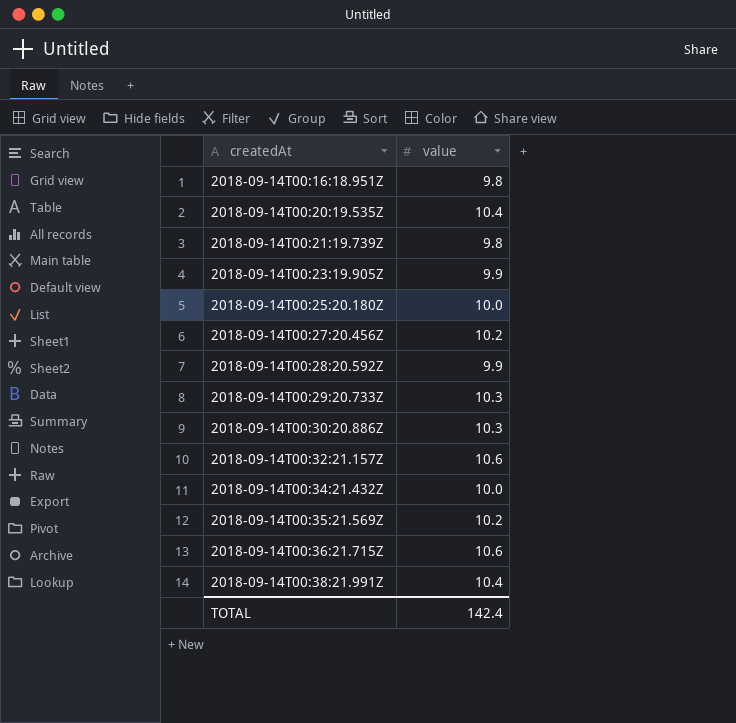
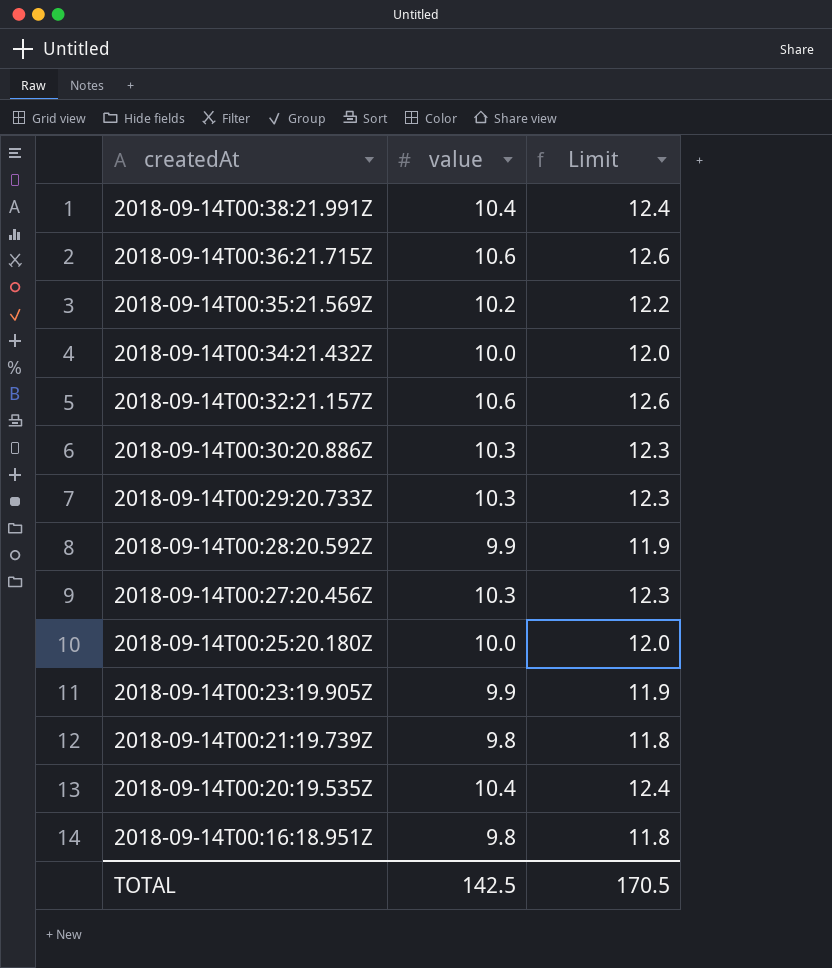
row order: createdAt ascending -> createdAt descending
column Limit | formula: none -> [value] + 2
2018-09-14T00:27:20.456Z | value: 10.2 -> 10.3
TOTAL | value: 142.4 -> 142.5

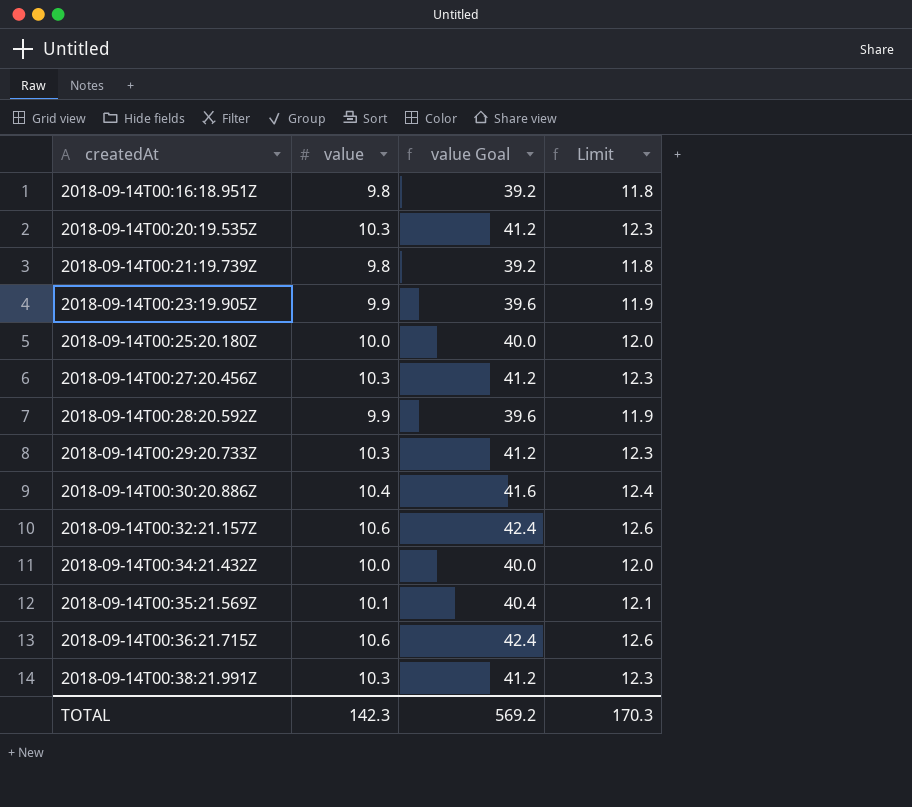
row order: createdAt descending -> createdAt ascending
column value Goal | formula: none -> [value] * 4
2018-09-14T00:20:19.535Z | value: 10.4 -> 10.3
2018-09-14T00:20:19.535Z | Limit: 12.4 -> 12.3
2018-09-14T00:30:20.886Z | value: 10.3 -> 10.4
2018-09-14T00:30:20.886Z | Limit: 12.3 -> 12.4
2018-09-14T00:35:21.569Z | value: 10.2 -> 10.1
2018-09-14T00:35:21.569Z | Limit: 12.2 -> 12.1
2018-09-14T00:38:21.991Z | value: 10.4 -> 10.3
2018-09-14T00:38:21.991Z | Limit: 12.4 -> 12.3
TOTAL | value: 142.5 -> 142.3
TOTAL | Limit: 170.5 -> 170.3

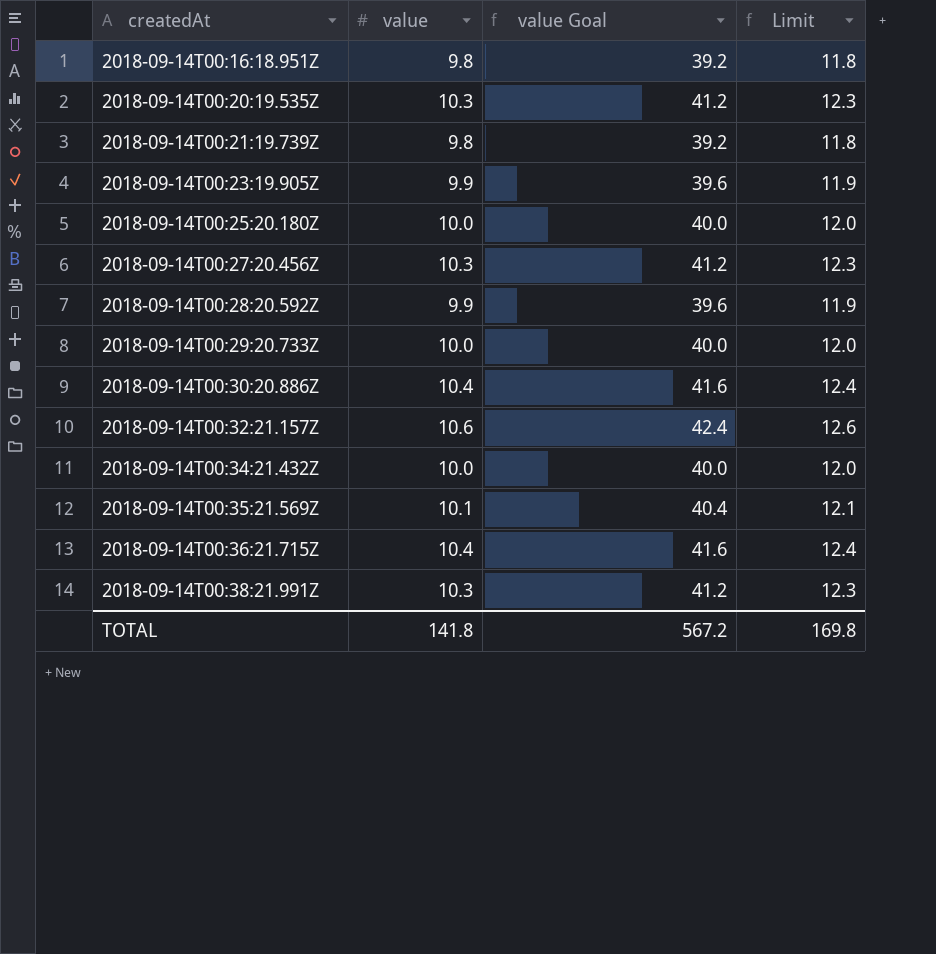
2018-09-14T00:29:20.733Z | value: 10.3 -> 10.0
2018-09-14T00:29:20.733Z | value Goal: 41.2 -> 40.0
2018-09-14T00:29:20.733Z | Limit: 12.3 -> 12.0
2018-09-14T00:36:21.715Z | value: 10.6 -> 10.4
2018-09-14T00:36:21.715Z | value Goal: 42.4 -> 41.6
2018-09-14T00:36:21.715Z | Limit: 12.6 -> 12.4
TOTAL | value: 142.3 -> 141.8
TOTAL | value Goal: 569.2 -> 567.2
TOTAL | Limit: 170.3 -> 169.8

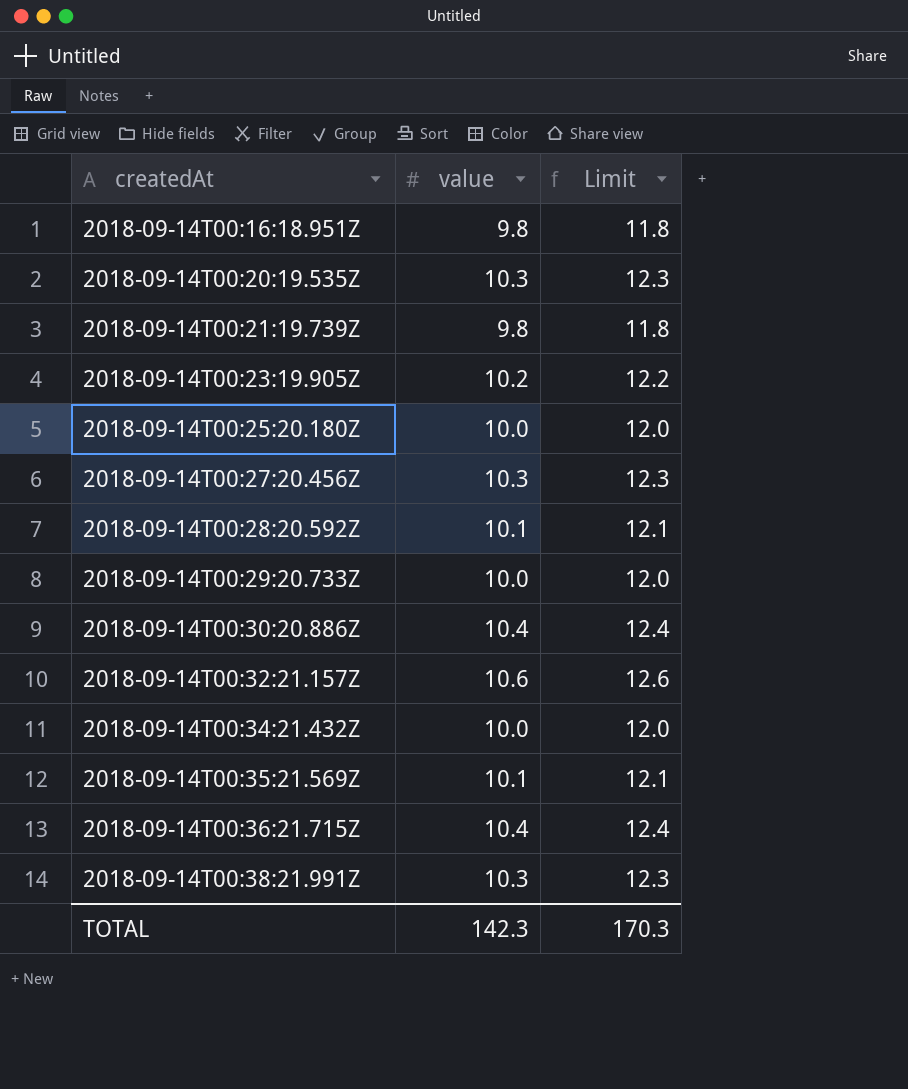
column value Goal | formula: [value] * 4 -> none
2018-09-14T00:23:19.905Z | value: 9.9 -> 10.2
2018-09-14T00:23:19.905Z | Limit: 11.9 -> 12.2
2018-09-14T00:28:20.592Z | value: 9.9 -> 10.1
2018-09-14T00:28:20.592Z | Limit: 11.9 -> 12.1
TOTAL | value: 141.8 -> 142.3
TOTAL | Limit: 169.8 -> 170.3

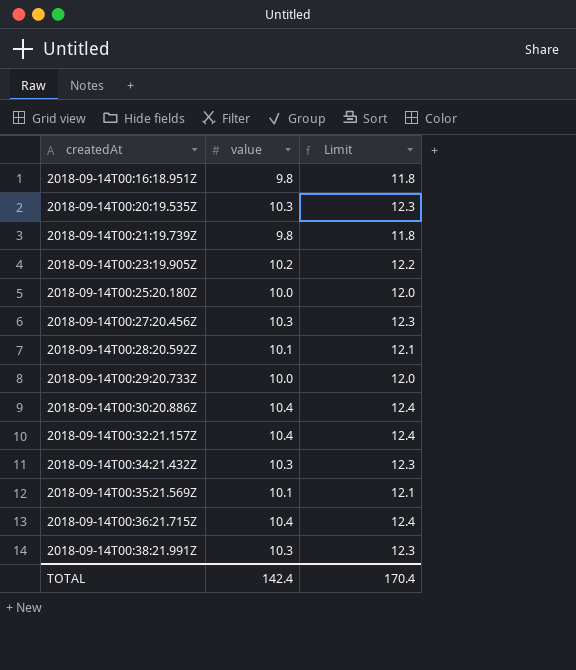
2018-09-14T00:32:21.157Z | value: 10.6 -> 10.4
2018-09-14T00:32:21.157Z | Limit: 12.6 -> 12.4
2018-09-14T00:34:21.432Z | value: 10.0 -> 10.3
2018-09-14T00:34:21.432Z | Limit: 12.0 -> 12.3
TOTAL | value: 142.3 -> 142.4
TOTAL | Limit: 170.3 -> 170.4

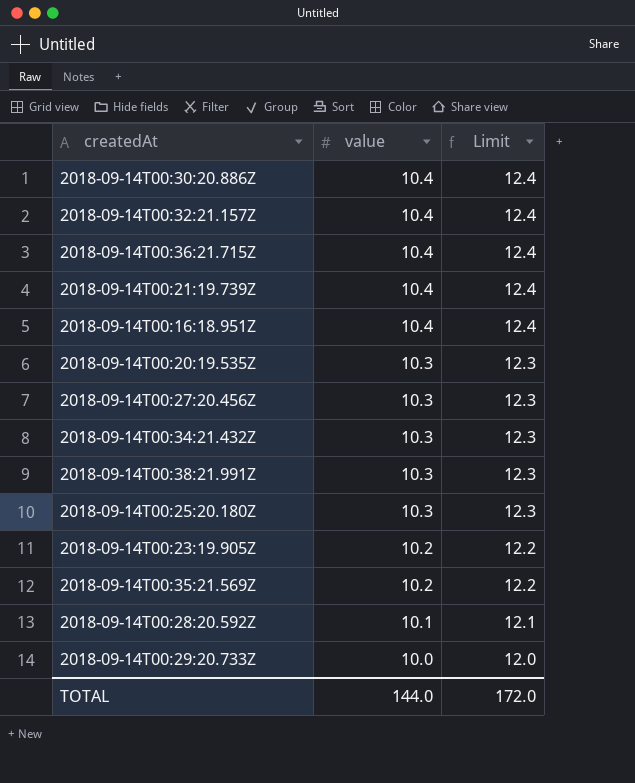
row order: createdAt ascending -> value descending
2018-09-14T00:21:19.739Z | value: 9.8 -> 10.4
2018-09-14T00:21:19.739Z | Limit: 11.8 -> 12.4
2018-09-14T00:16:18.951Z | value: 9.8 -> 10.4
2018-09-14T00:16:18.951Z | Limit: 11.8 -> 12.4
2018-09-14T00:25:20.180Z | value: 10.0 -> 10.3
2018-09-14T00:25:20.180Z | Limit: 12.0 -> 12.3
2018-09-14T00:35:21.569Z | value: 10.1 -> 10.2
2018-09-14T00:35:21.569Z | Limit: 12.1 -> 12.2
TOTAL | value: 142.4 -> 144.0
TOTAL | Limit: 170.4 -> 172.0

